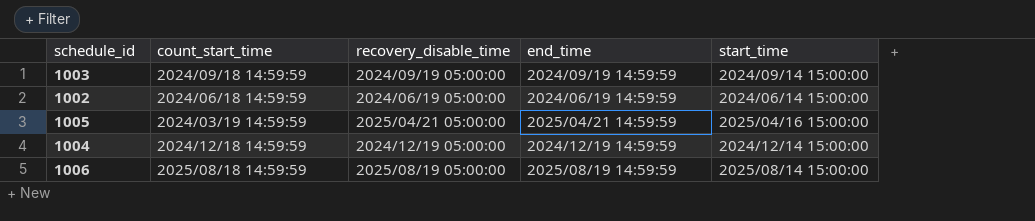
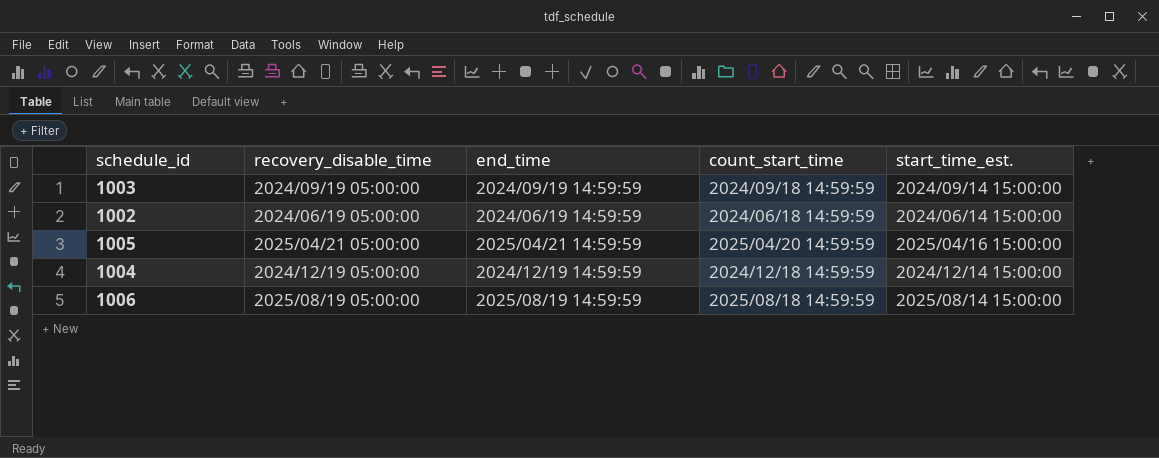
column count_start_time | position: 2 -> 4
column name: start_time -> start_time_est.
1005 | count_start_time: 2024/03/19 14:59:59 -> 2025/04/20 14:59:59

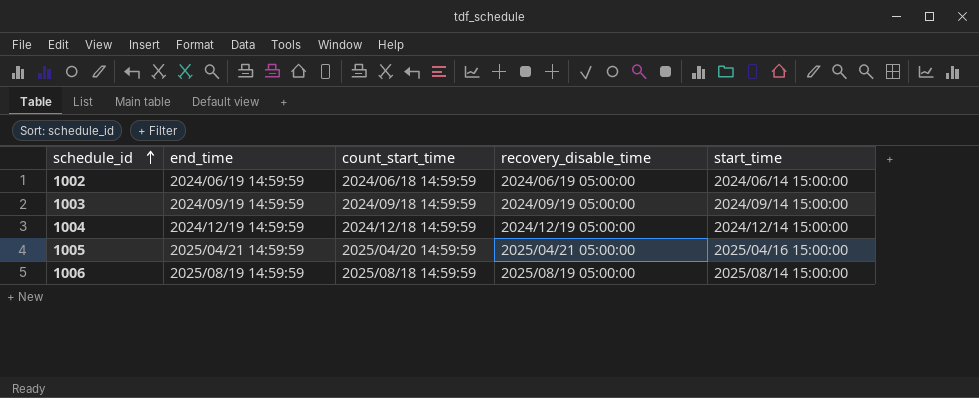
row order: none -> schedule_id ascending
column recovery_disable_time | position: 2 -> 4
column name: start_time_est. -> start_time

